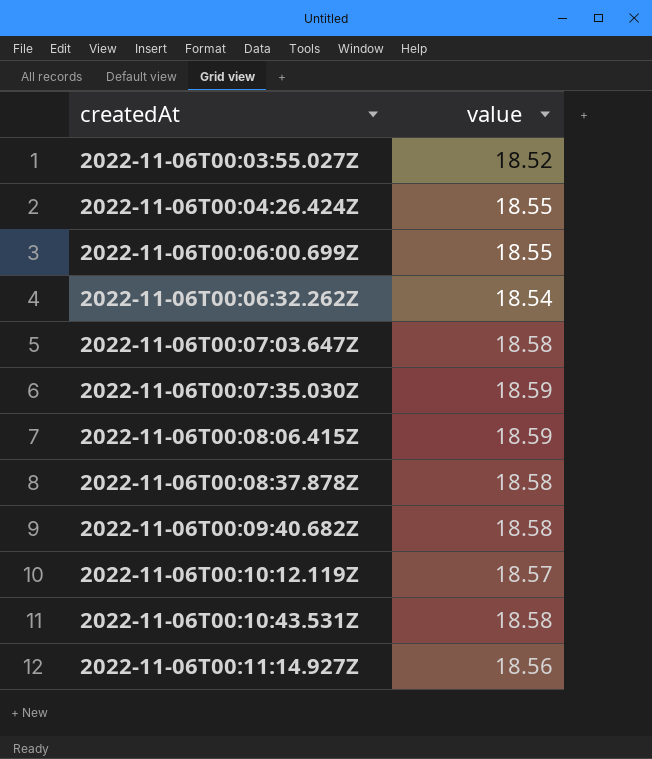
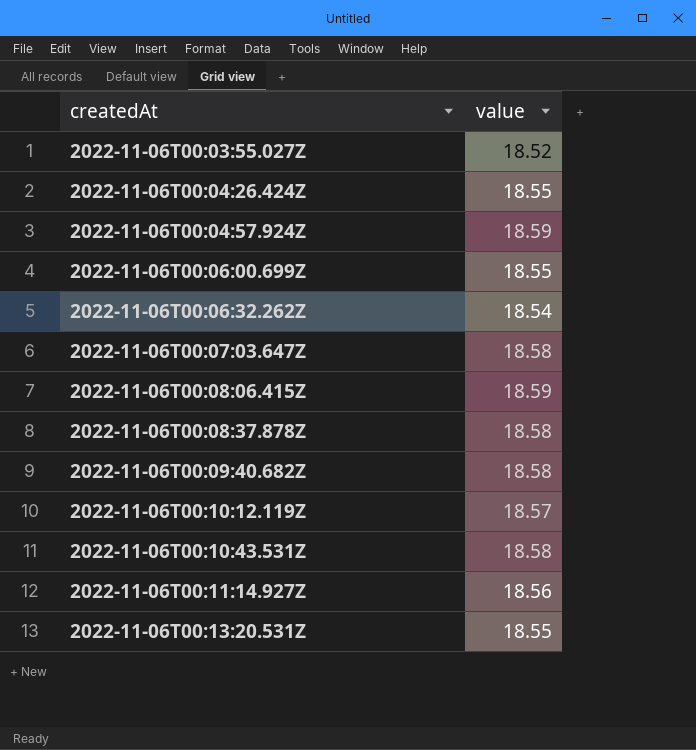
row 2022-11-06T00:07:35.030Z: 18.59 -> none
row 2022-11-06T00:04:57.924Z: none -> 18.59
row 2022-11-06T00:13:20.531Z: none -> 18.55

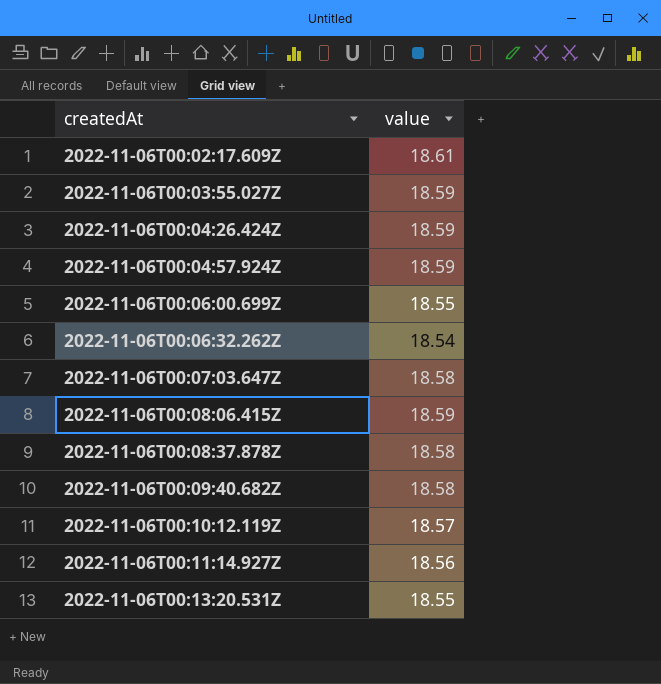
row 2022-11-06T00:10:43.531Z: 18.58 -> none
row 2022-11-06T00:02:17.609Z: none -> 18.61
2022-11-06T00:03:55.027Z | value: 18.52 -> 18.59
2022-11-06T00:04:26.424Z | value: 18.55 -> 18.59

